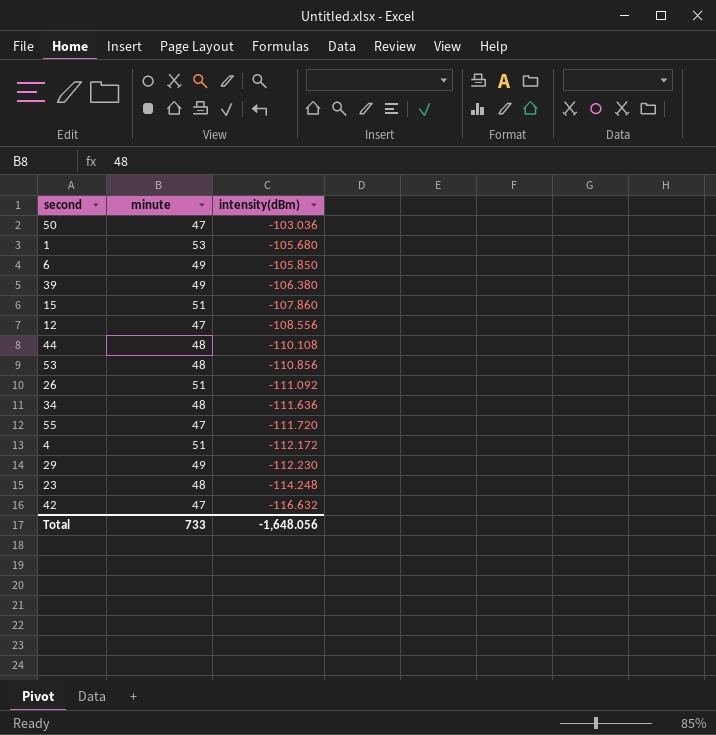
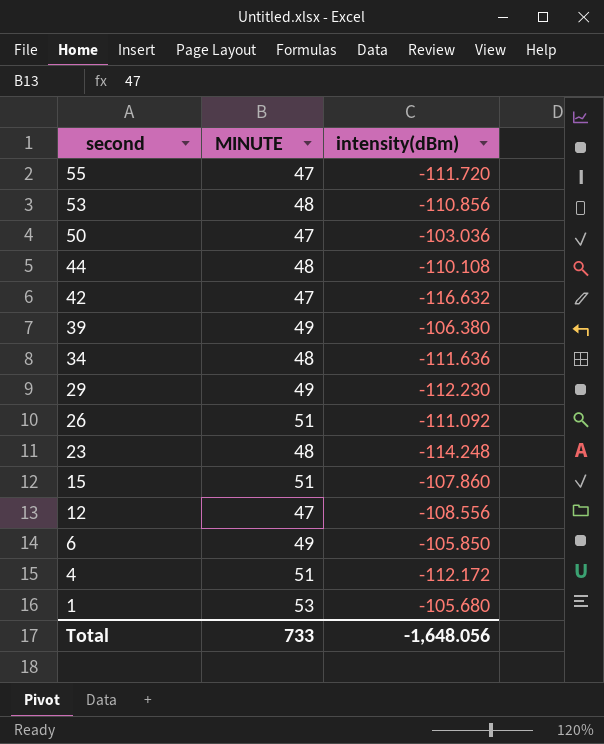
row order: intensity(dBm) descending -> second descending
column name: minute -> MINUTE

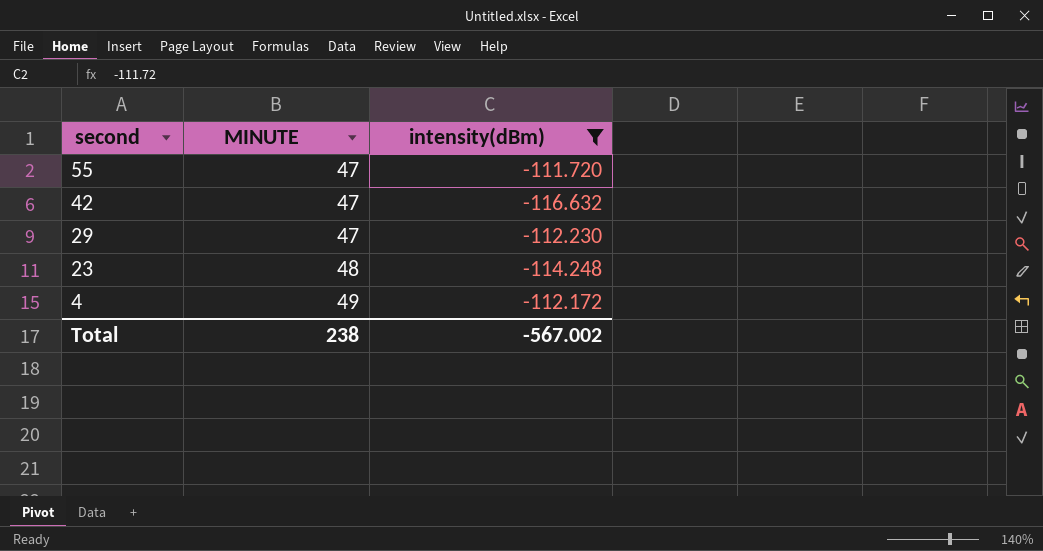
filter: none -> intensity(dBm) <= -111.720
29 | MINUTE: 49 -> 47
4 | MINUTE: 51 -> 49
Total | MINUTE: 733 -> 238
Total | intensity(dBm): -1,648.056 -> -567.002

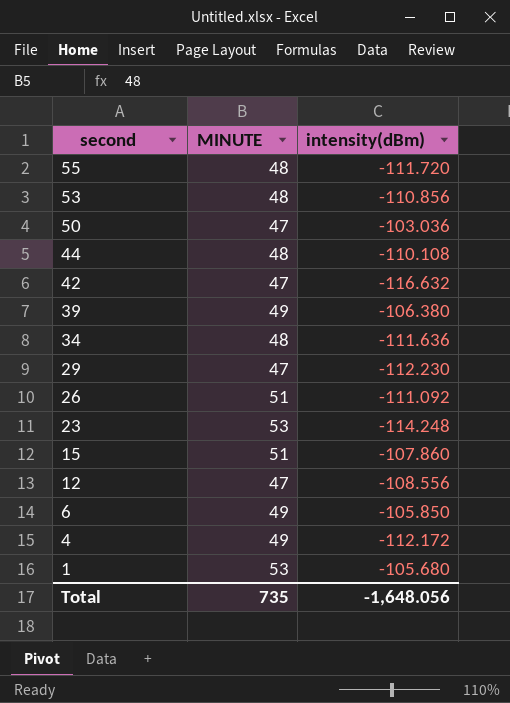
filter: intensity(dBm) <= -111.720 -> none
55 | MINUTE: 47 -> 48
23 | MINUTE: 48 -> 53
Total | MINUTE: 238 -> 735
Total | intensity(dBm): -567.002 -> -1,648.056

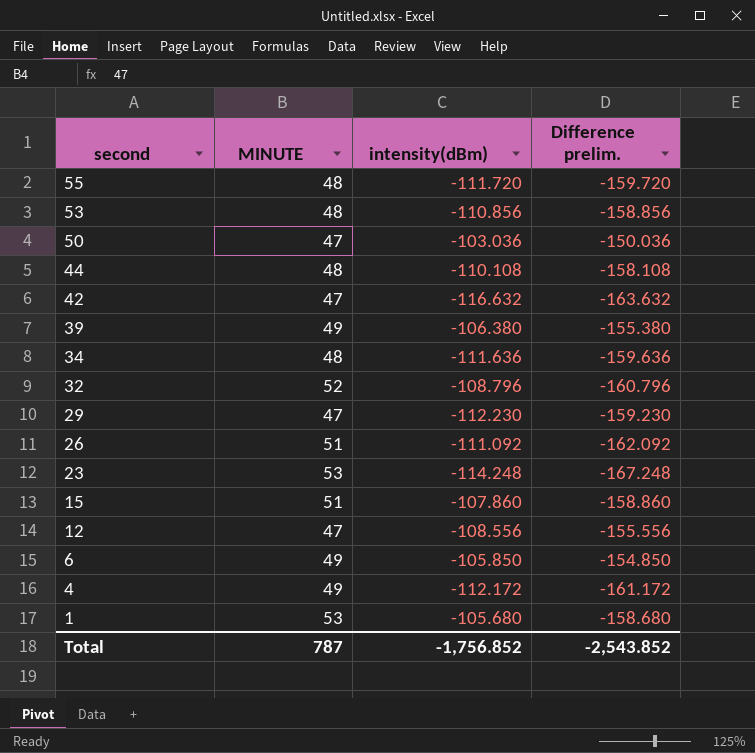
column Difference prelim. | formula: none -> [intensity(dBm)] - [MINUTE]
row 32: none -> 52 | -108.796 | -160.796
Total | MINUTE: 735 -> 787
Total | intensity(dBm): -1,648.056 -> -1,756.852

